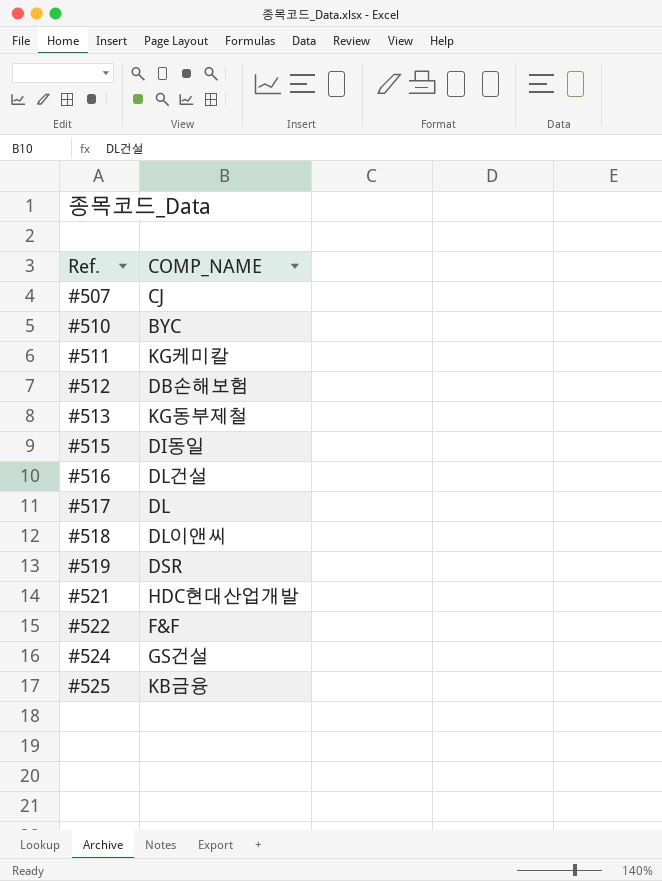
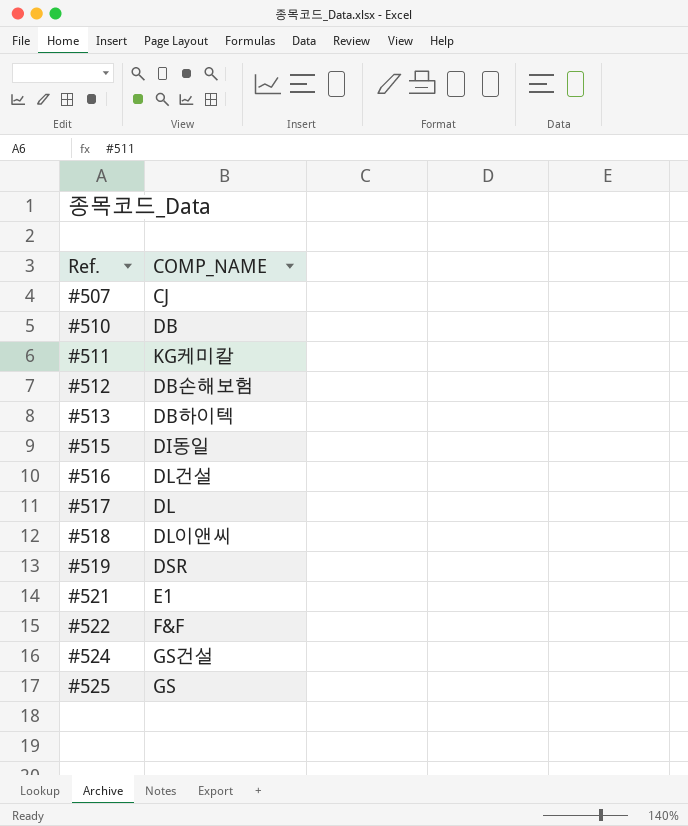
#510 | COMP_NAME: BYC -> DB
#513 | COMP_NAME: KG동부제철 -> DB하이텍
#521 | COMP_NAME: HDC현대산업개발 -> E1
#525 | COMP_NAME: KB금융 -> GS

